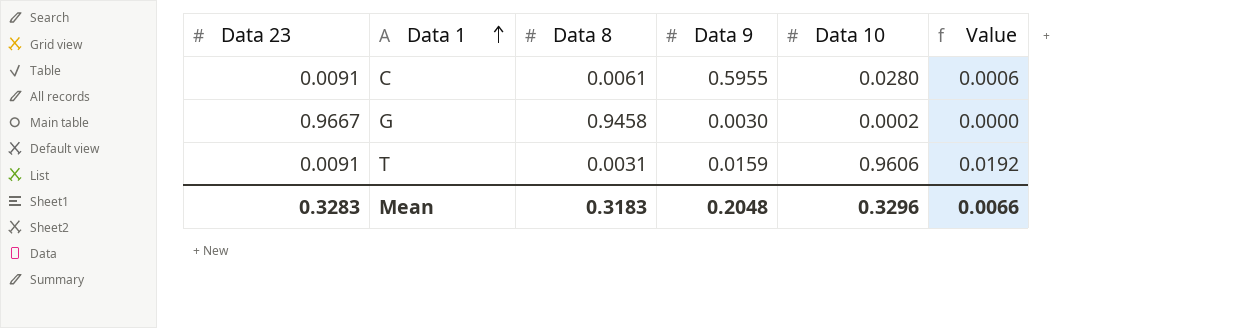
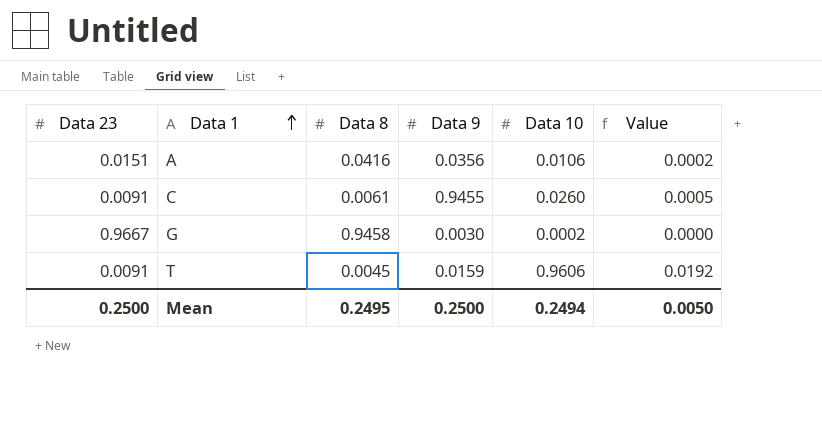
row A: none -> 0.0151 | 0.0416 | 0.0356 | 0.0106 | 0.0002
C | Data 9: 0.5955 -> 0.9455
C | Data 10: 0.0280 -> 0.0260
C | Value: 0.0006 -> 0.0005
T | Data 8: 0.0031 -> 0.0045
Mean | Data 23: 0.3283 -> 0.2500
Mean | Data 8: 0.3183 -> 0.2495
Mean | Data 9: 0.2048 -> 0.2500
Mean | Data 10: 0.3296 -> 0.2494
Mean | Value: 0.0066 -> 0.0050

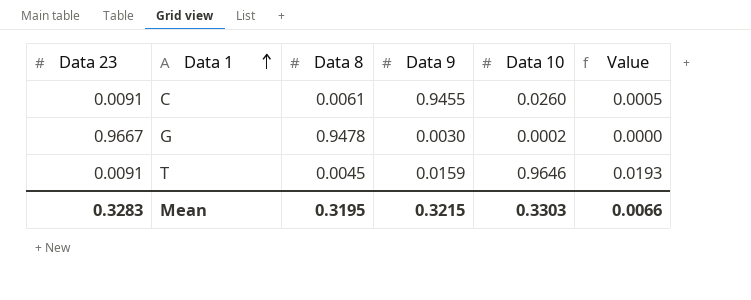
row A: 0.0151 | 0.0416 | 0.0356 | 0.0106 | 0.0002 -> none
G | Data 8: 0.9458 -> 0.9478
T | Data 10: 0.9606 -> 0.9646
T | Value: 0.0192 -> 0.0193
Mean | Data 23: 0.2500 -> 0.3283
Mean | Data 8: 0.2495 -> 0.3195
Mean | Data 9: 0.2500 -> 0.3215
Mean | Data 10: 0.2494 -> 0.3303
Mean | Value: 0.0050 -> 0.0066

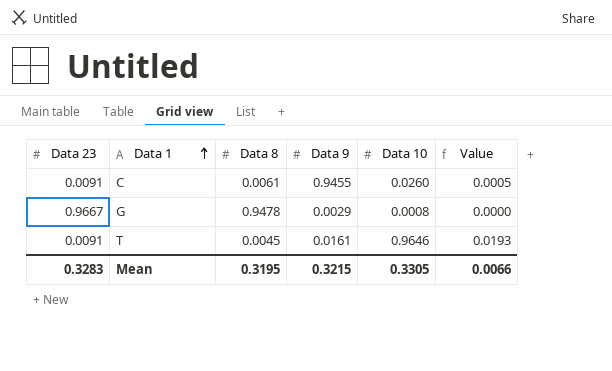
G | Data 9: 0.0030 -> 0.0029
G | Data 10: 0.0002 -> 0.0008
T | Data 9: 0.0159 -> 0.0161
Mean | Data 10: 0.3303 -> 0.3305

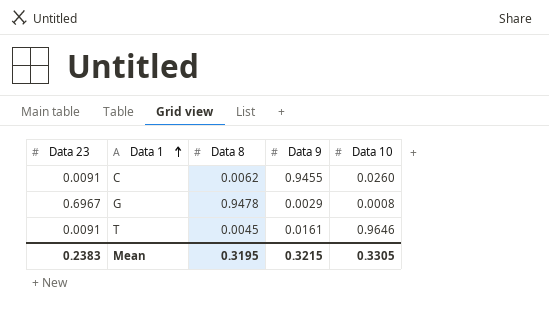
column Value | formula: [Data 10] * 0.02 -> none
C | Data 8: 0.0061 -> 0.0062
G | Data 23: 0.9667 -> 0.6967
Mean | Data 23: 0.3283 -> 0.2383

